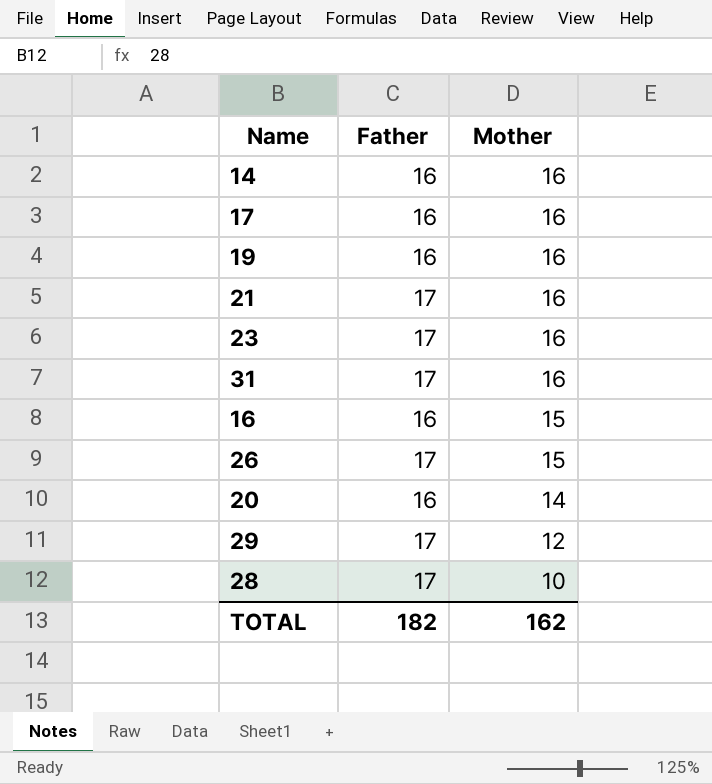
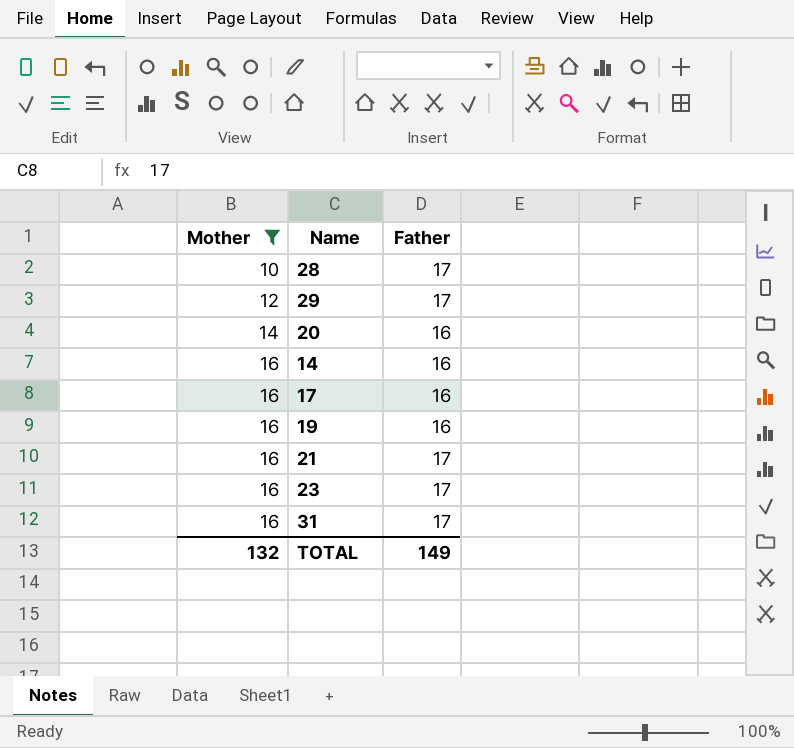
filter: none -> Mother != 15
row order: Mother descending -> Mother ascending
column Mother | position: 3 -> 1
TOTAL | Mother: 162 -> 132
TOTAL | Father: 182 -> 149

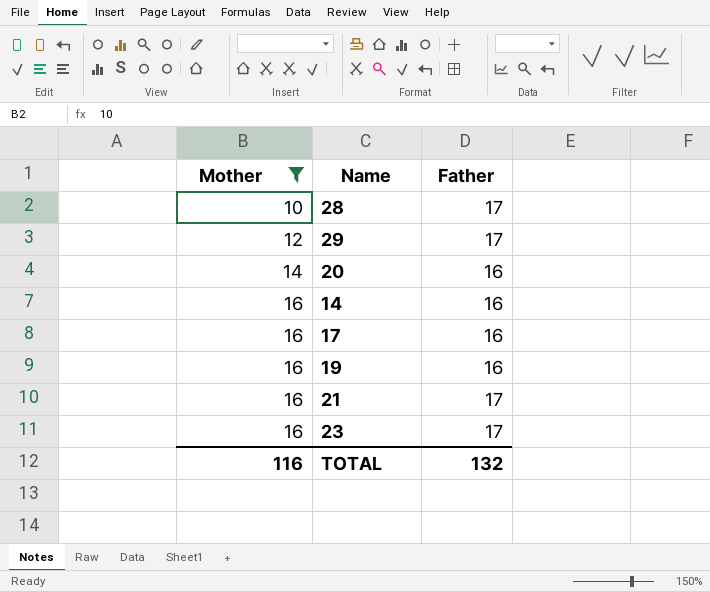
row 31: 16 | 17 -> none
TOTAL | Mother: 132 -> 116
TOTAL | Father: 149 -> 132

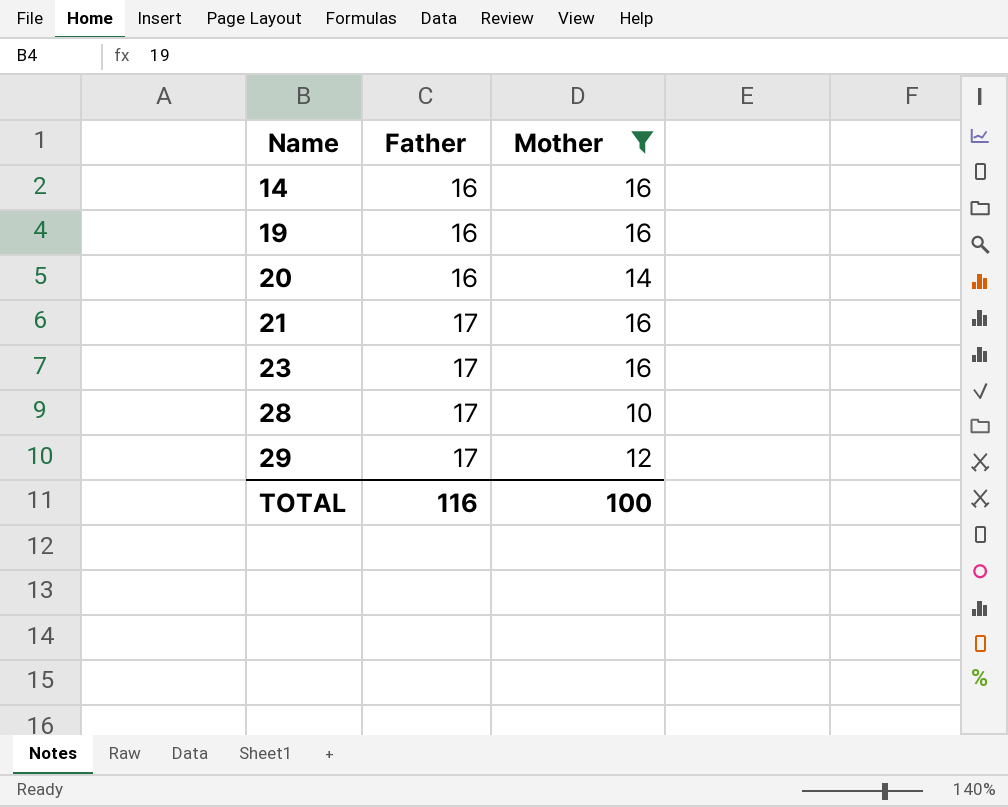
row order: Mother ascending -> Name ascending
column Mother | position: 1 -> 3
row 17: 16 | 16 -> none
TOTAL | Father: 132 -> 116
TOTAL | Mother: 116 -> 100

